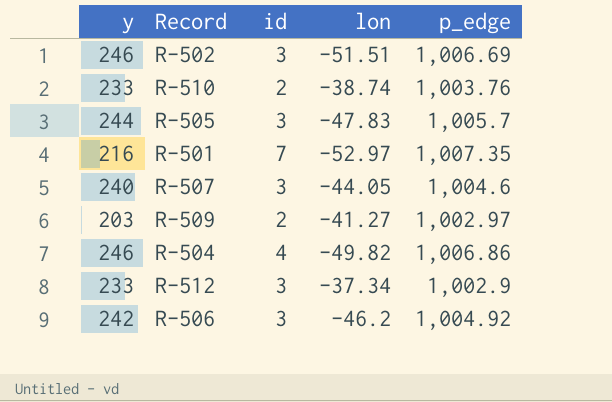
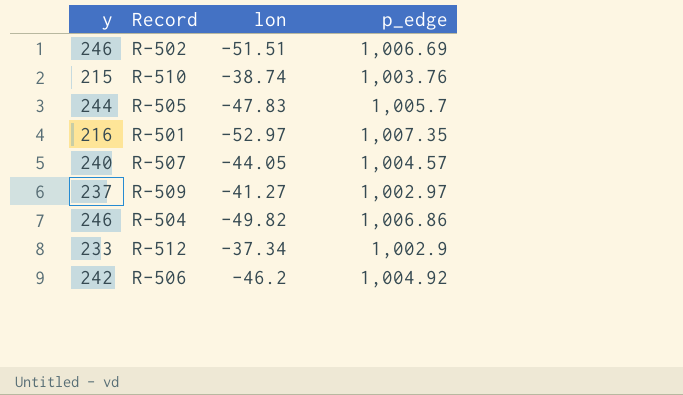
column id | position: 3 -> none
R-510 | y: 233 -> 215
R-507 | p_edge: 1,004.6 -> 1,004.57
R-509 | y: 203 -> 237

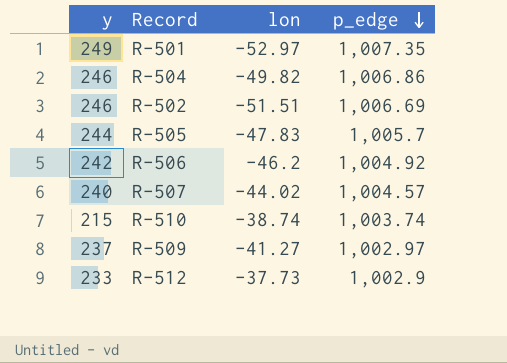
row order: none -> p_edge descending
R-501 | y: 216 -> 249
R-507 | lon: -44.05 -> -44.02
R-510 | p_edge: 1,003.76 -> 1,003.74
R-512 | lon: -37.34 -> -37.73

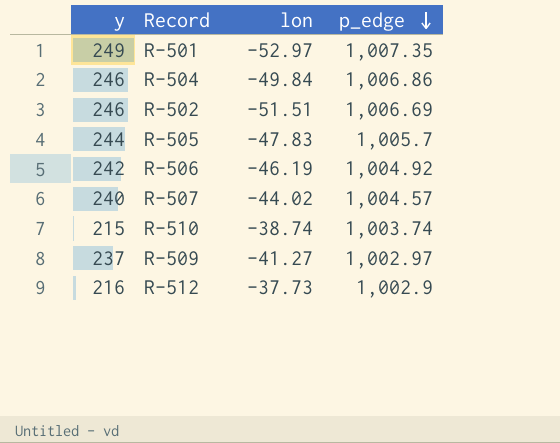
R-504 | lon: -49.82 -> -49.84
R-506 | lon: -46.2 -> -46.19
R-512 | y: 233 -> 216

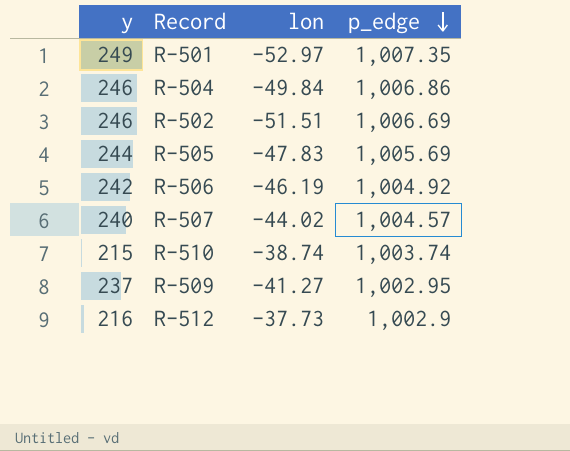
R-505 | p_edge: 1,005.7 -> 1,005.69
R-509 | p_edge: 1,002.97 -> 1,002.95

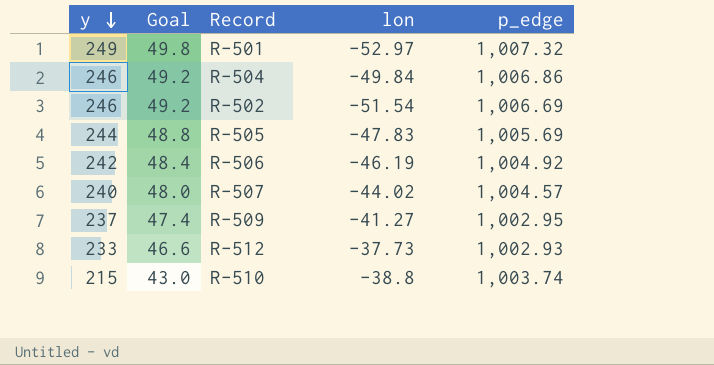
row order: p_edge descending -> y descending
column Goal | formula: none -> [y] * 0.2
R-501 | p_edge: 1,007.35 -> 1,007.32
R-502 | lon: -51.51 -> -51.54
R-512 | y: 216 -> 233
R-512 | p_edge: 1,002.9 -> 1,002.93
R-510 | lon: -38.74 -> -38.8

